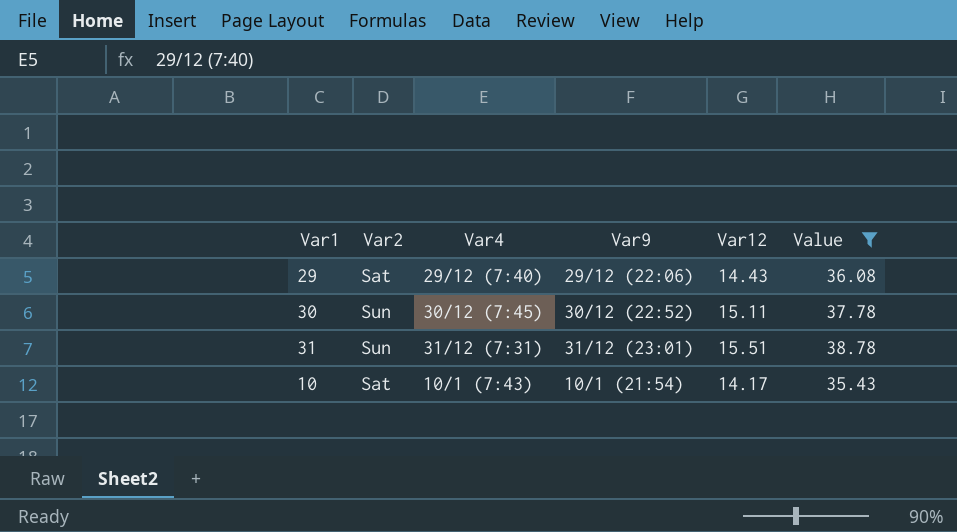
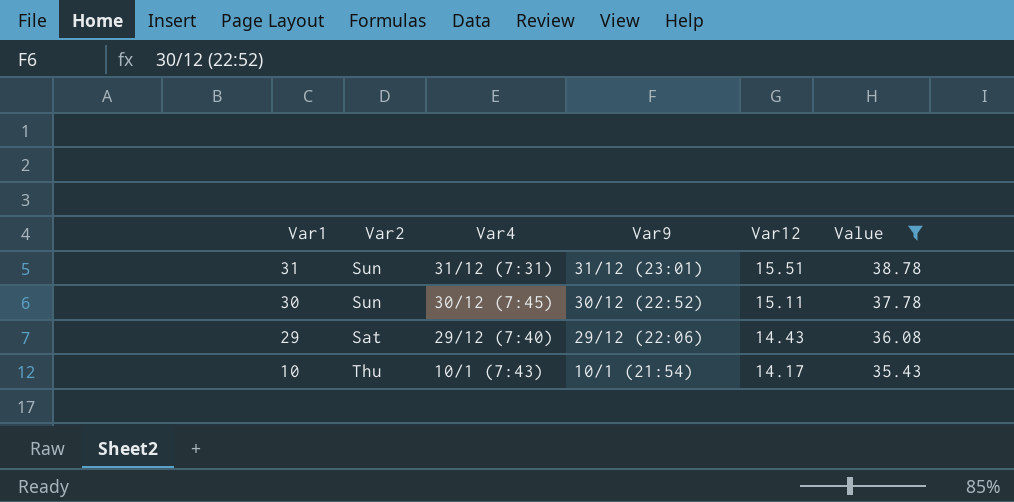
row order: none -> Var1 descending
10 | Var2: Sat -> Thu

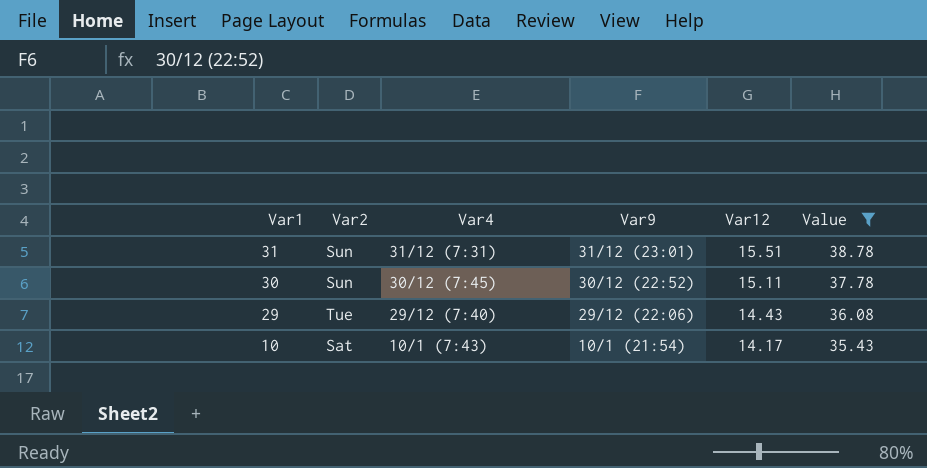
29 | Var2: Sat -> Tue
10 | Var2: Thu -> Sat

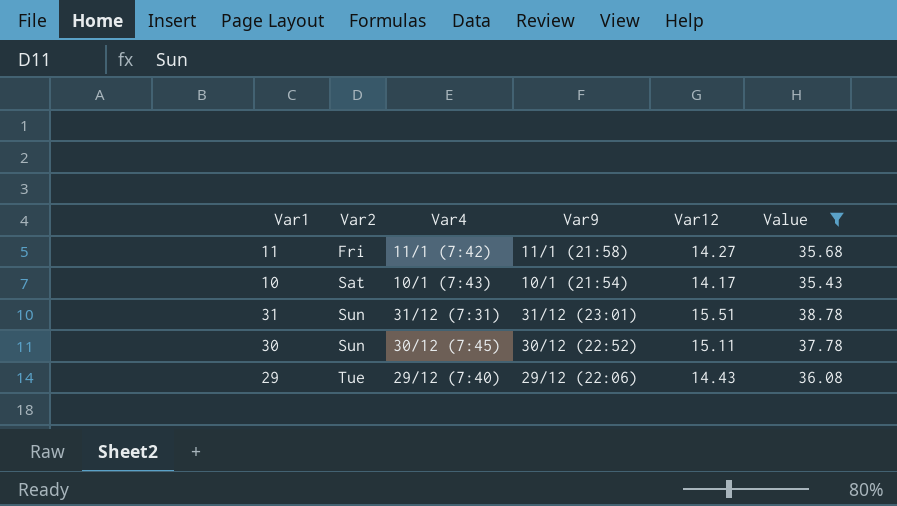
row order: Var1 descending -> Var2 ascending
row 11: none -> Fri | 11/1 (7:42) | 11/1 (21:58) | 14.27 | 35.68

